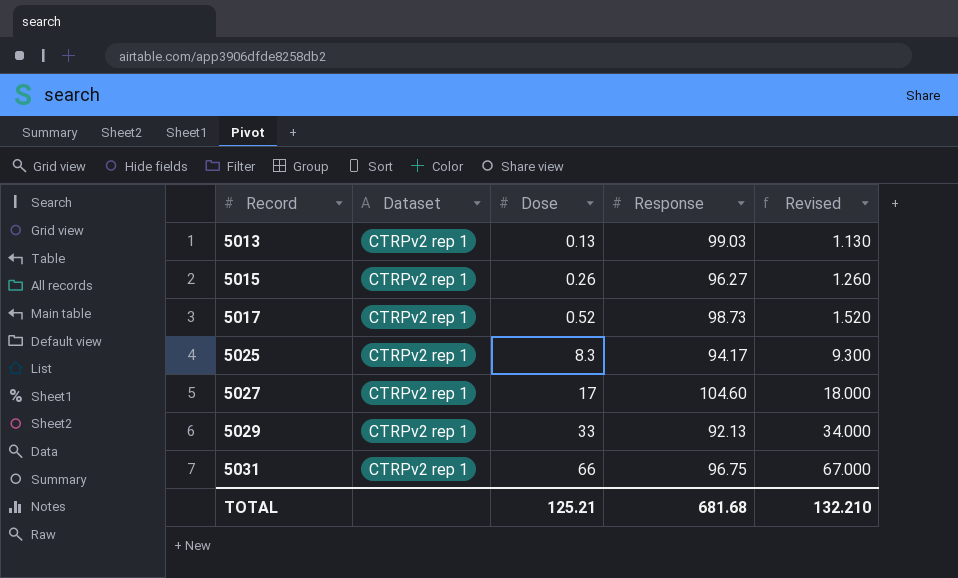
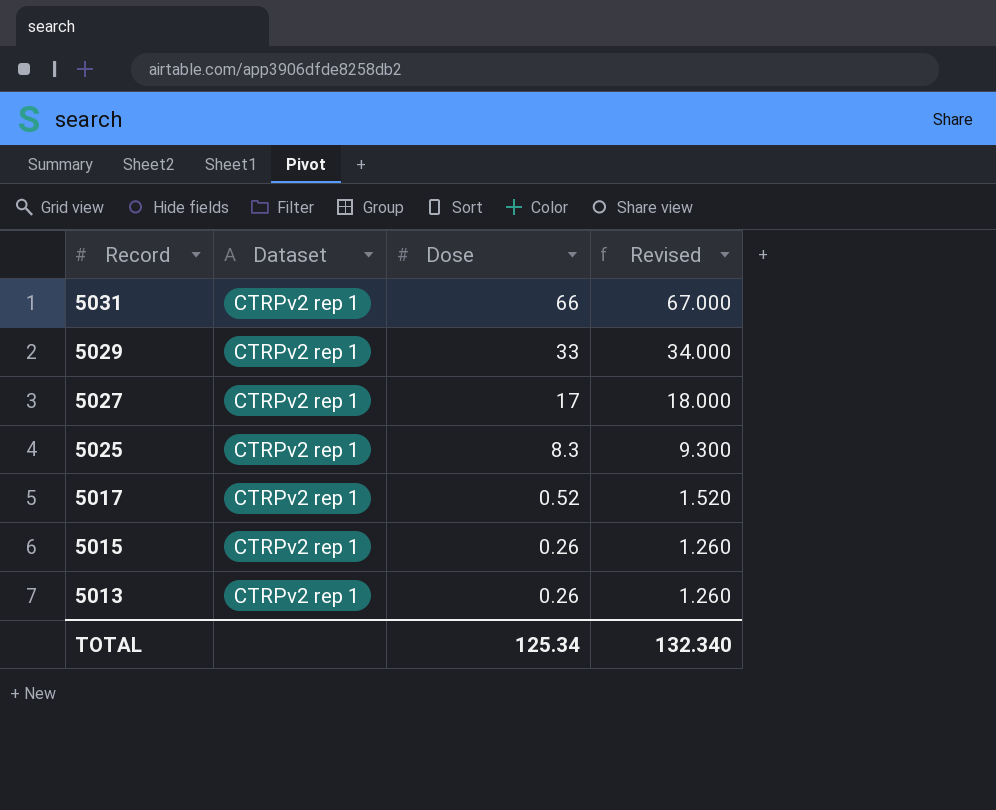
row order: Record ascending -> Record descending
column Response | position: 4 -> none
5013 | Dose: 0.13 -> 0.26
5013 | Revised: 1.130 -> 1.260
TOTAL | Dose: 125.21 -> 125.34
TOTAL | Revised: 132.210 -> 132.340

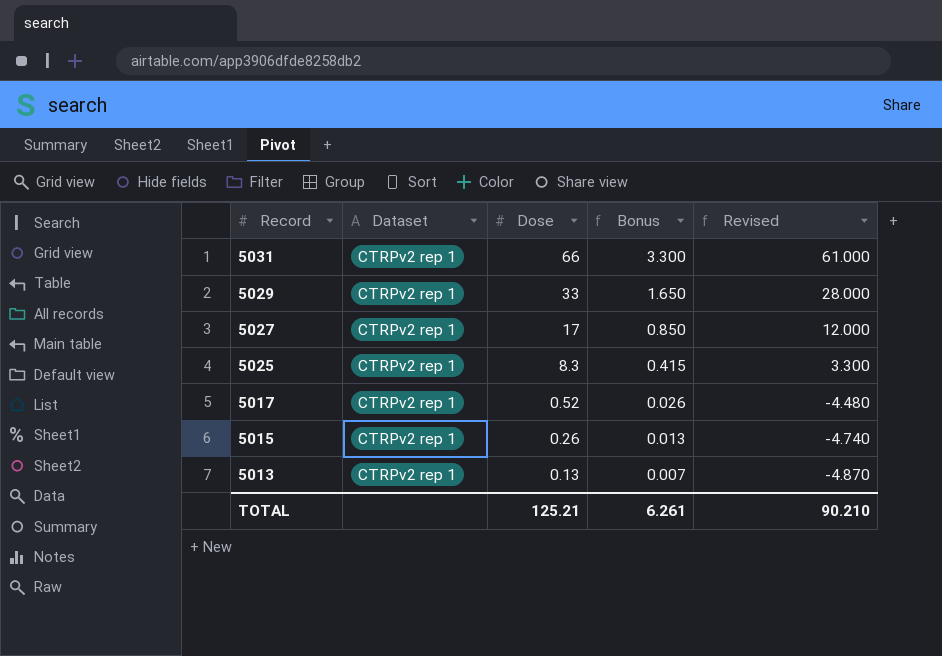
column Bonus | formula: none -> [Dose] * 0.05
column Revised | formula: [Dose] + 1 -> [Dose] - 5
5013 | Dose: 0.26 -> 0.13
TOTAL | Dose: 125.34 -> 125.21
TOTAL | Revised: 132.340 -> 90.210

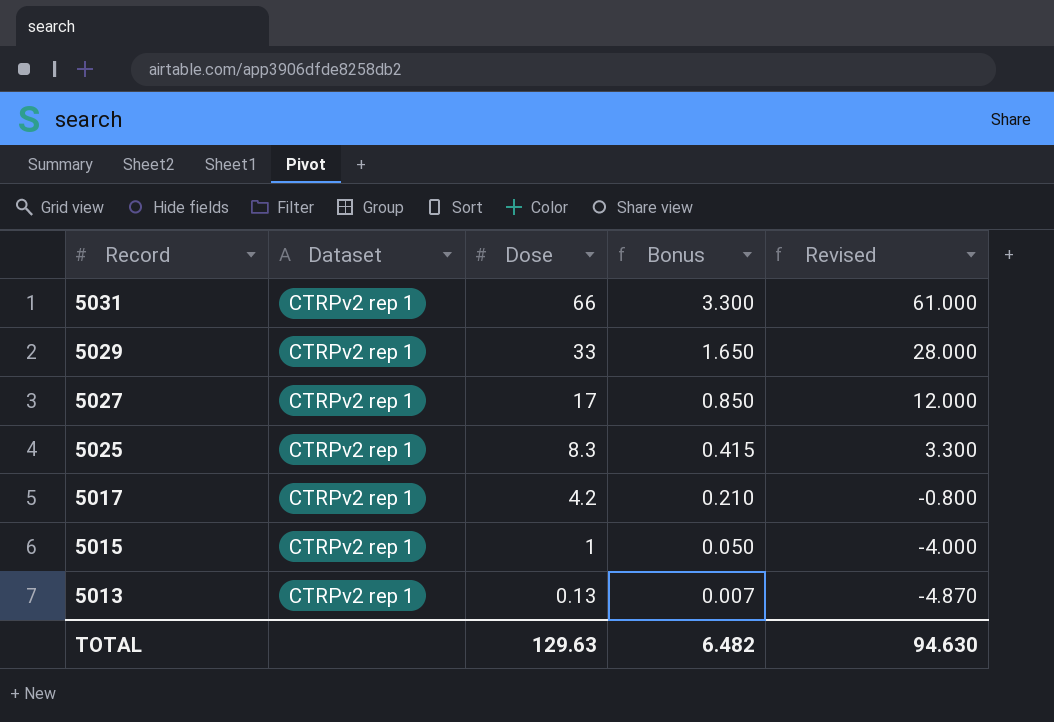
5017 | Dose: 0.52 -> 4.2
5017 | Bonus: 0.026 -> 0.210
5017 | Revised: -4.480 -> -0.800
5015 | Dose: 0.26 -> 1
5015 | Bonus: 0.013 -> 0.050
5015 | Revised: -4.740 -> -4.000
TOTAL | Dose: 125.21 -> 129.63
TOTAL | Bonus: 6.261 -> 6.482
TOTAL | Revised: 90.210 -> 94.630

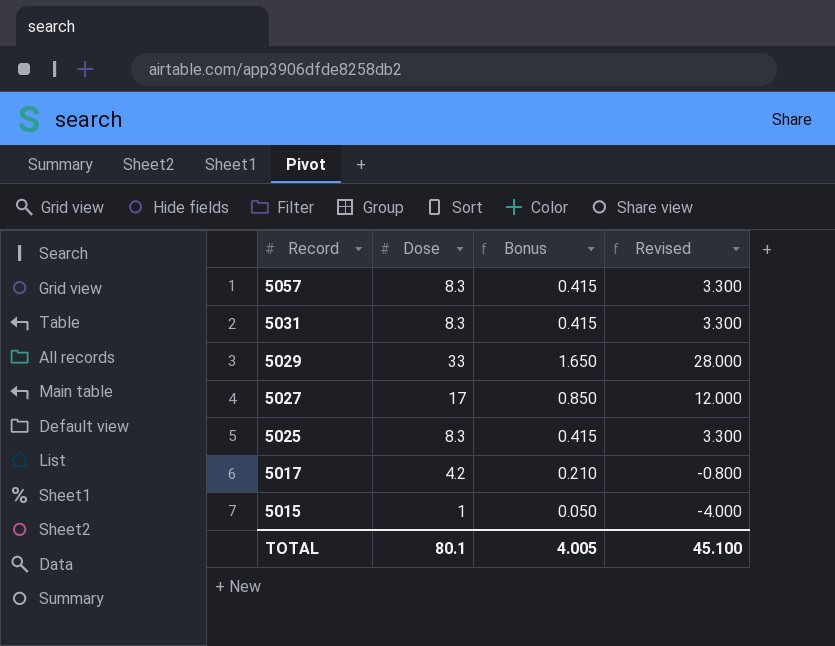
column Dataset | position: 2 -> none
row 5013: CTRPv2 rep 1 | 0.13 | 0.007 | -4.870 -> none
row 5057: none -> 8.3 | 0.415 | 3.300
5031 | Dose: 66 -> 8.3
5031 | Bonus: 3.300 -> 0.415
5031 | Revised: 61.000 -> 3.300
TOTAL | Dose: 129.63 -> 80.1
TOTAL | Bonus: 6.482 -> 4.005
TOTAL | Revised: 94.630 -> 45.100

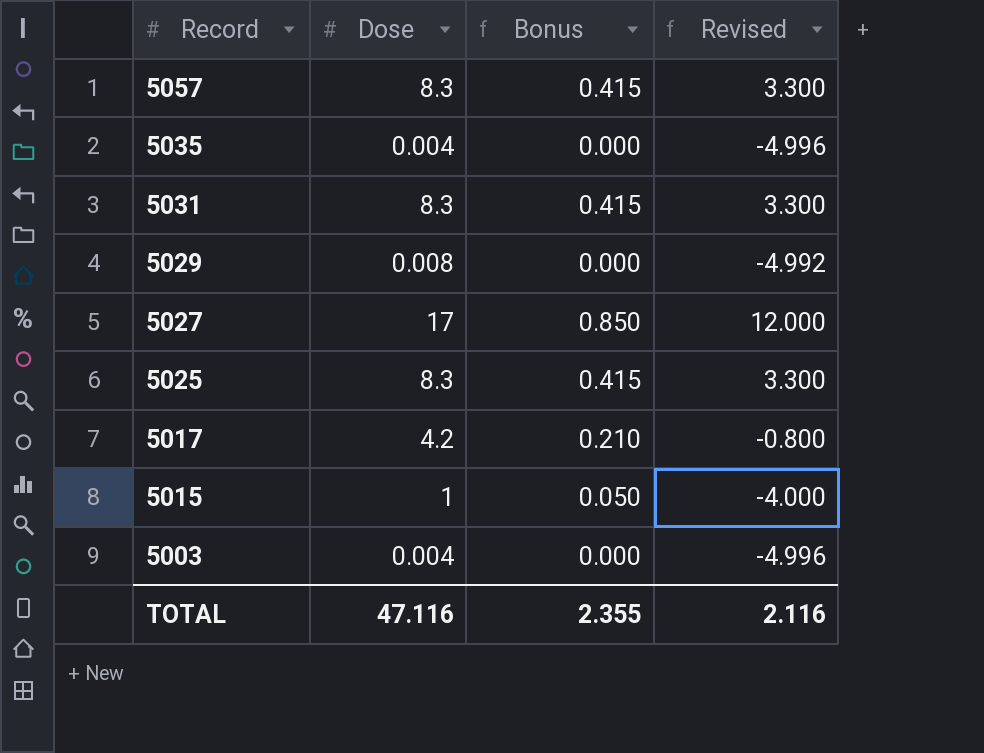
row 5035: none -> 0.004 | 0.000 | -4.996
5029 | Dose: 33 -> 0.008
5029 | Bonus: 1.650 -> 0.000
5029 | Revised: 28.000 -> -4.992
row 5003: none -> 0.004 | 0.000 | -4.996
TOTAL | Dose: 80.1 -> 47.116
TOTAL | Bonus: 4.005 -> 2.355
TOTAL | Revised: 45.100 -> 2.116

